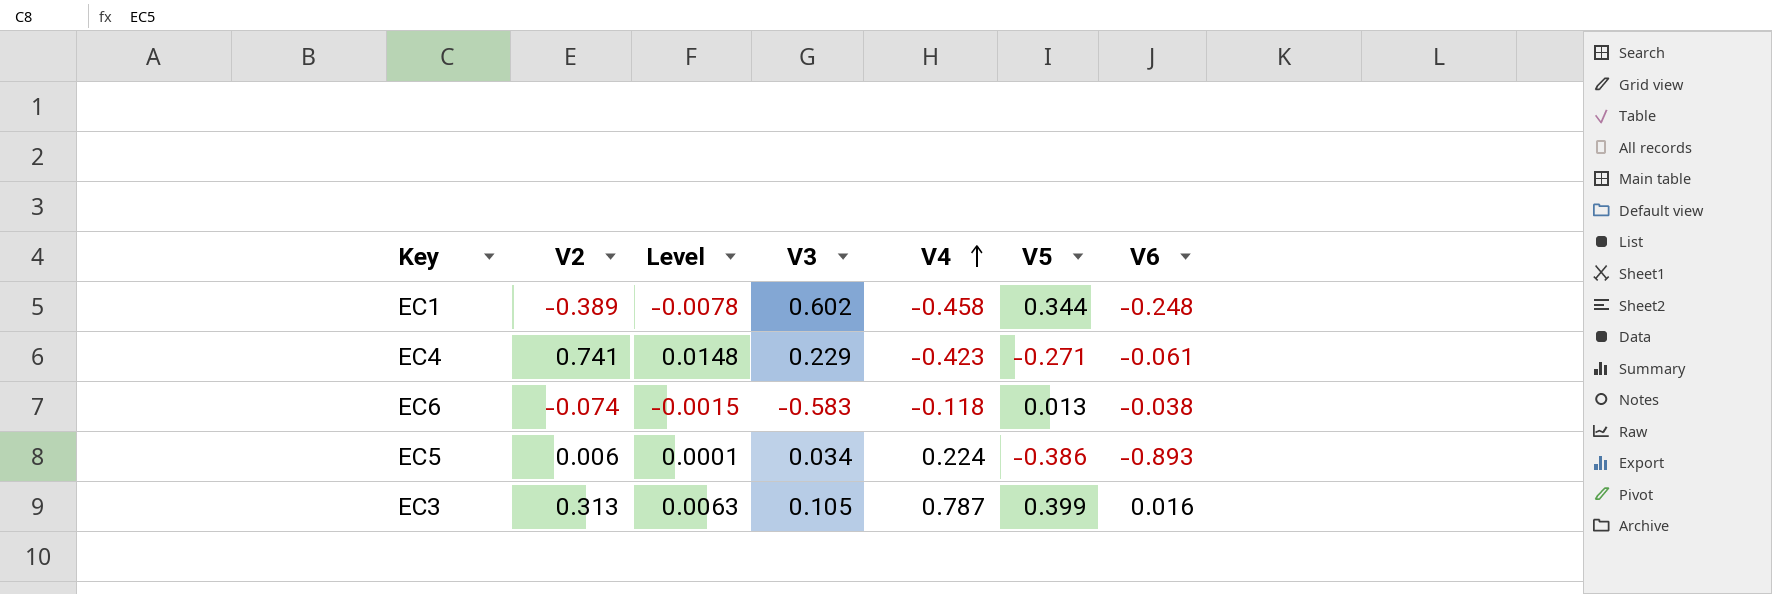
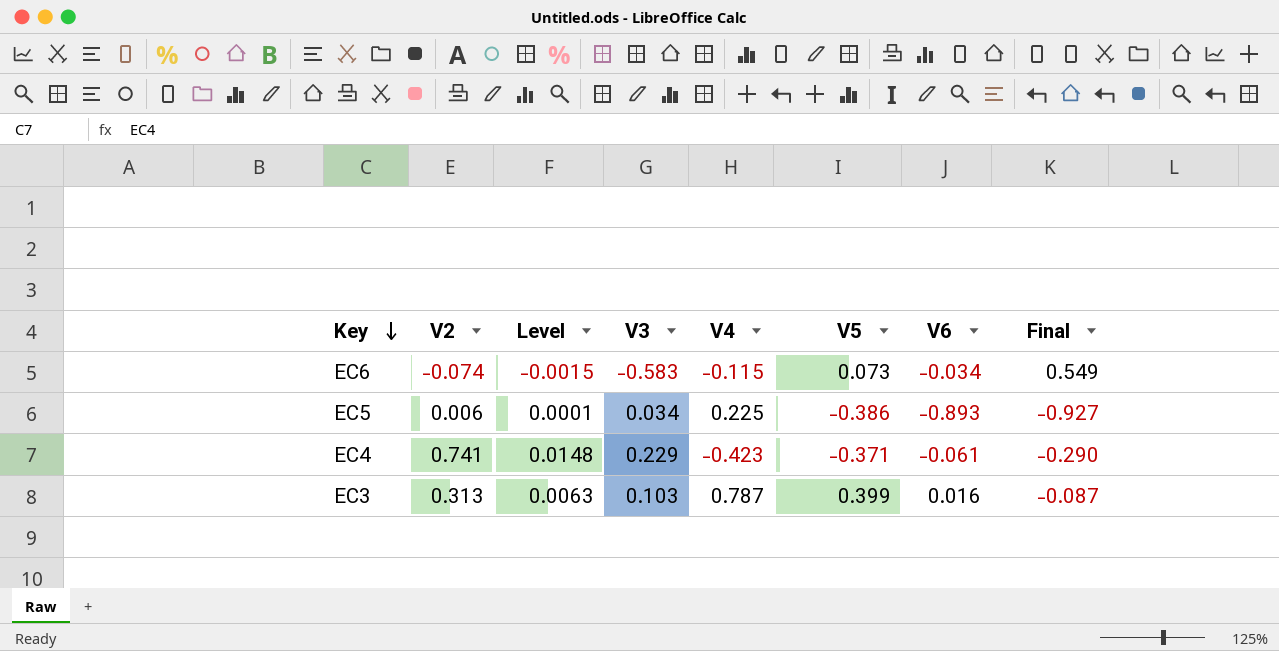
row order: V4 ascending -> Key descending
column Final | formula: none -> [V6] - [V3]
row EC1: -0.389 | -0.0078 | 0.602 | -0.458 | 0.344 | -0.248 -> none
EC6 | V4: -0.118 -> -0.115
EC6 | V5: 0.013 -> 0.073
EC6 | V6: -0.038 -> -0.034
EC5 | V4: 0.224 -> 0.225
EC4 | V5: -0.271 -> -0.371
EC3 | V3: 0.105 -> 0.103

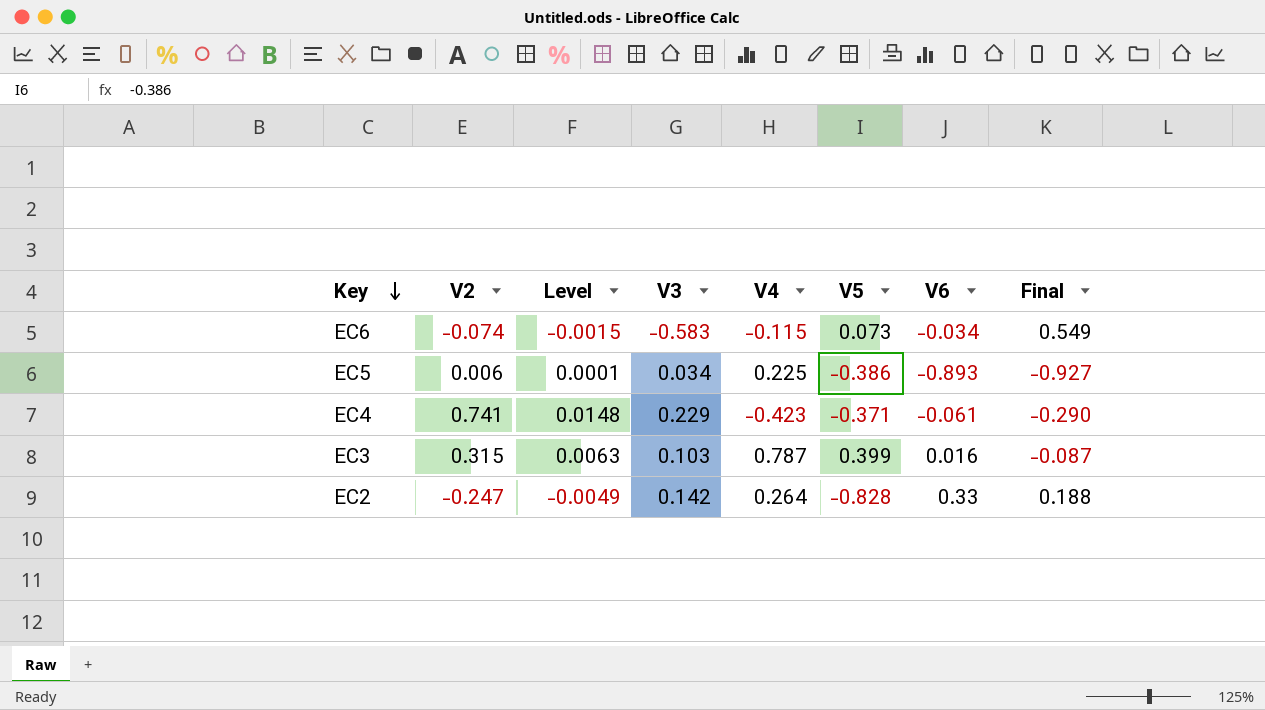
EC3 | V2: 0.313 -> 0.315
row EC2: none -> -0.247 | -0.0049 | 0.142 | 0.264 | -0.828 | 0.33 | 0.188

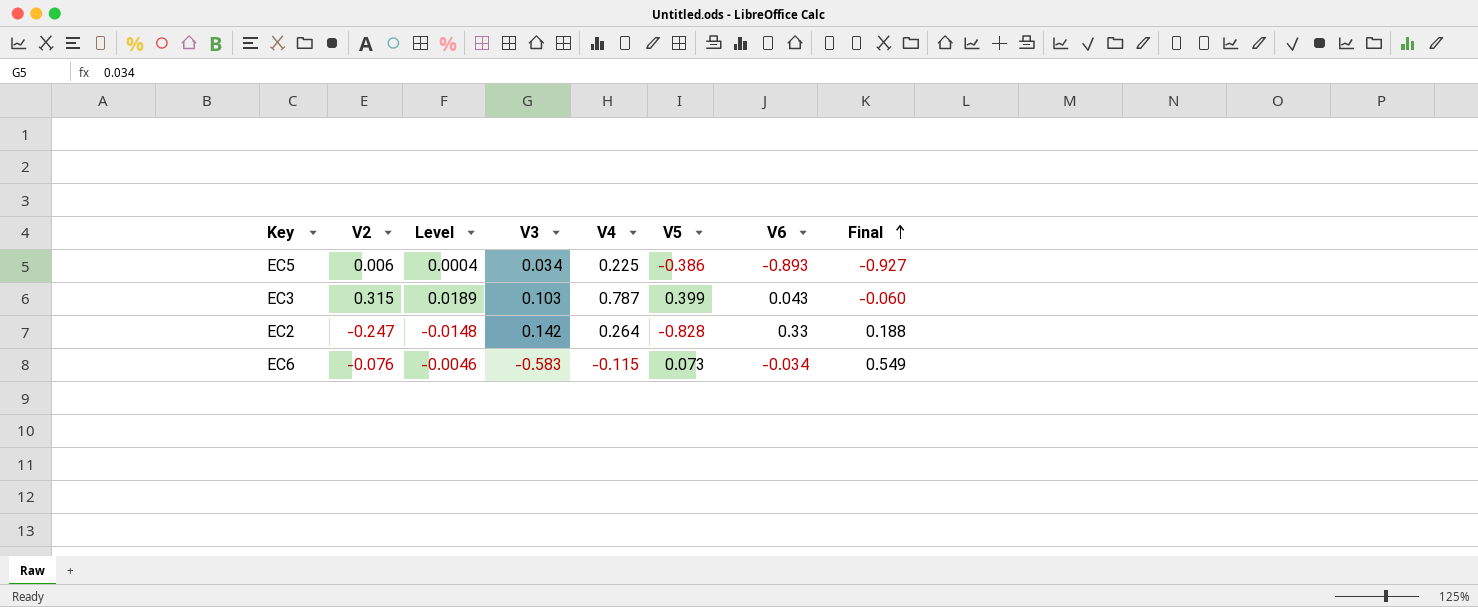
row order: Key descending -> Final ascending
column Level | formula: [V2] * 0.02 -> [V2] * 0.06
row EC4: 0.741 | 0.0148 | 0.229 | -0.423 | -0.371 | -0.061 | -0.290 -> none
EC3 | V6: 0.016 -> 0.043
EC3 | Final: -0.087 -> -0.060
EC6 | V2: -0.074 -> -0.076

